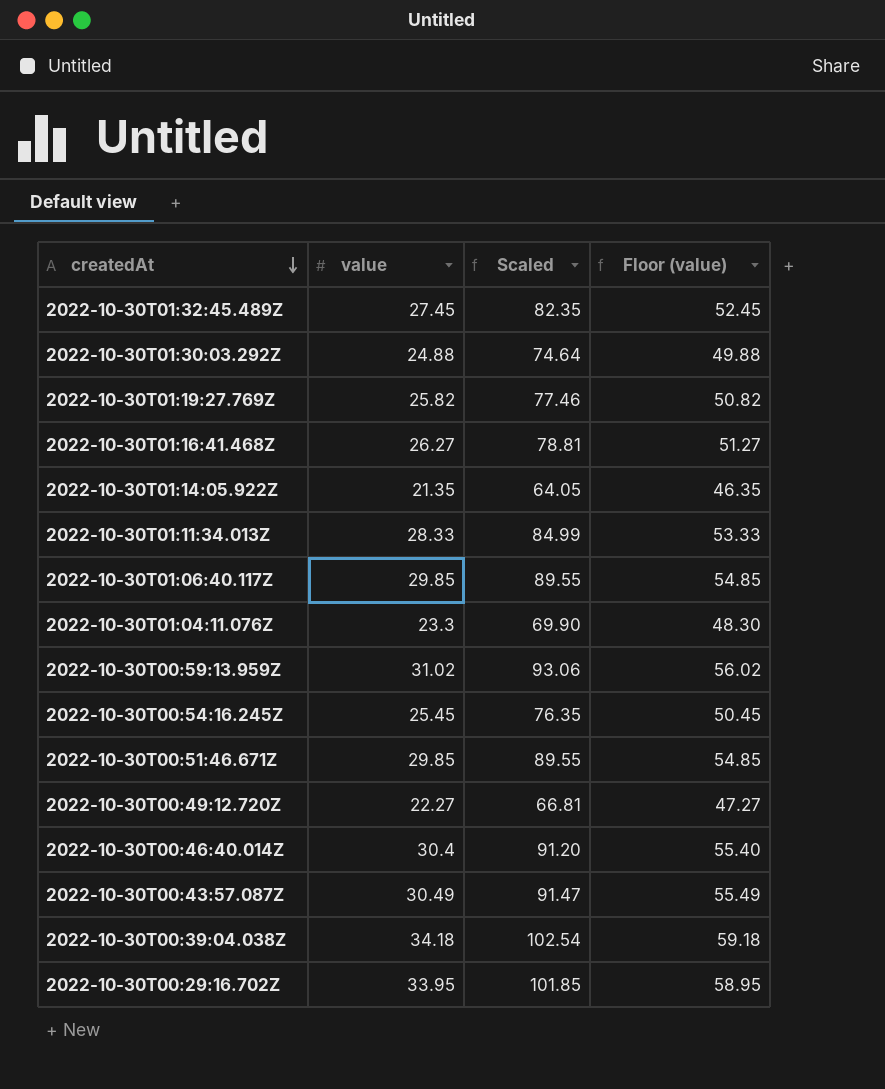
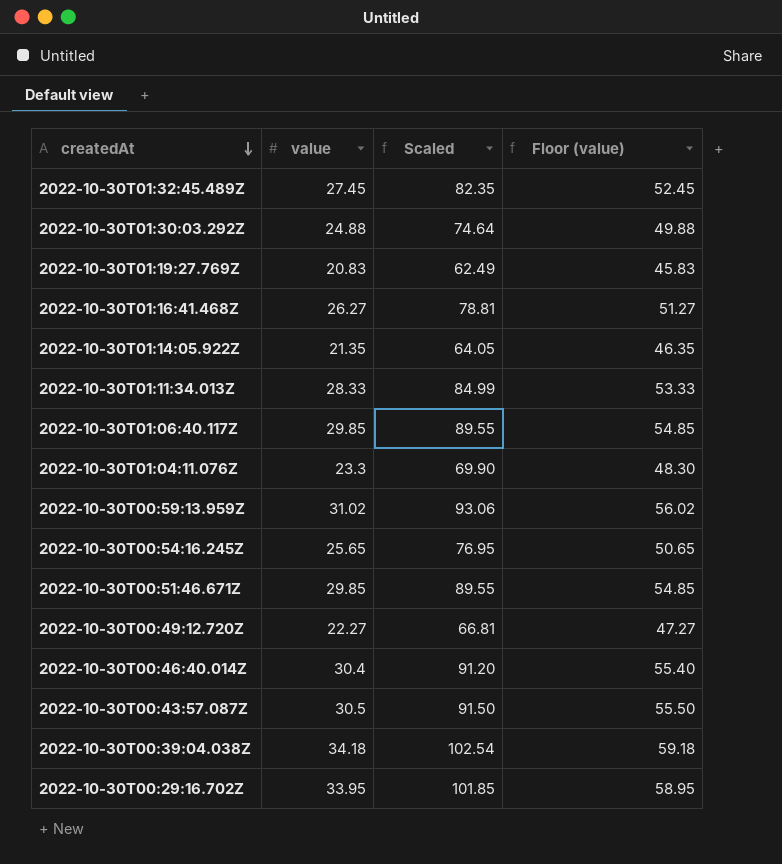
2022-10-30T01:19:27.769Z | value: 25.82 -> 20.83
2022-10-30T01:19:27.769Z | Scaled: 77.46 -> 62.49
2022-10-30T01:19:27.769Z | Floor (value): 50.82 -> 45.83
2022-10-30T00:54:16.245Z | value: 25.45 -> 25.65
2022-10-30T00:54:16.245Z | Scaled: 76.35 -> 76.95
2022-10-30T00:54:16.245Z | Floor (value): 50.45 -> 50.65
2022-10-30T00:43:57.087Z | value: 30.49 -> 30.5
2022-10-30T00:43:57.087Z | Scaled: 91.47 -> 91.50
2022-10-30T00:43:57.087Z | Floor (value): 55.49 -> 55.50

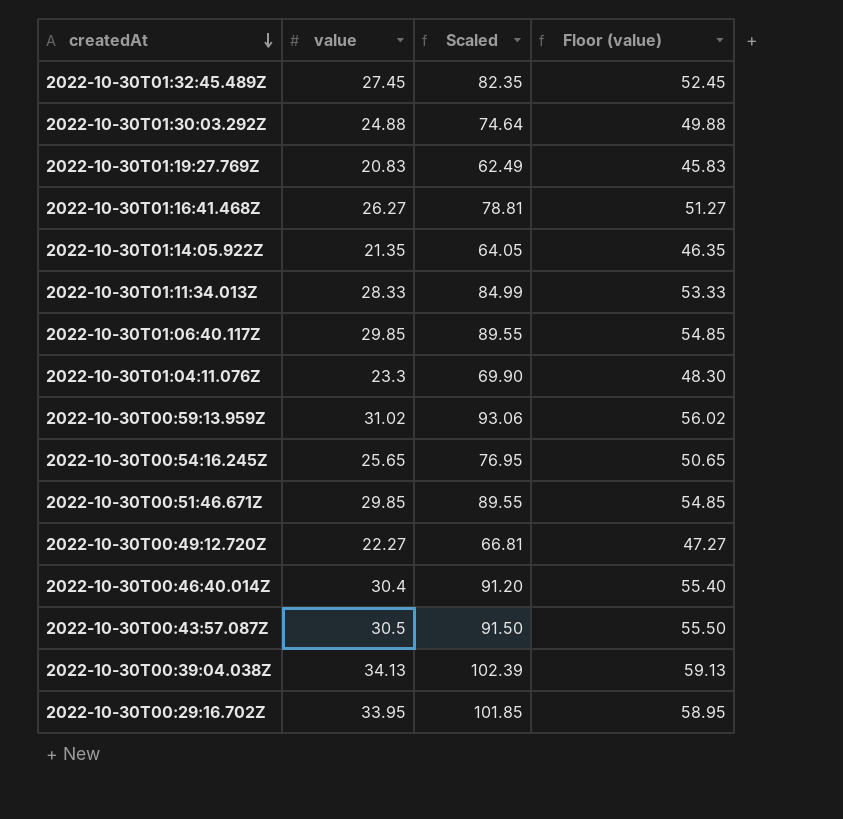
2022-10-30T00:39:04.038Z | value: 34.18 -> 34.13
2022-10-30T00:39:04.038Z | Scaled: 102.54 -> 102.39
2022-10-30T00:39:04.038Z | Floor (value): 59.18 -> 59.13

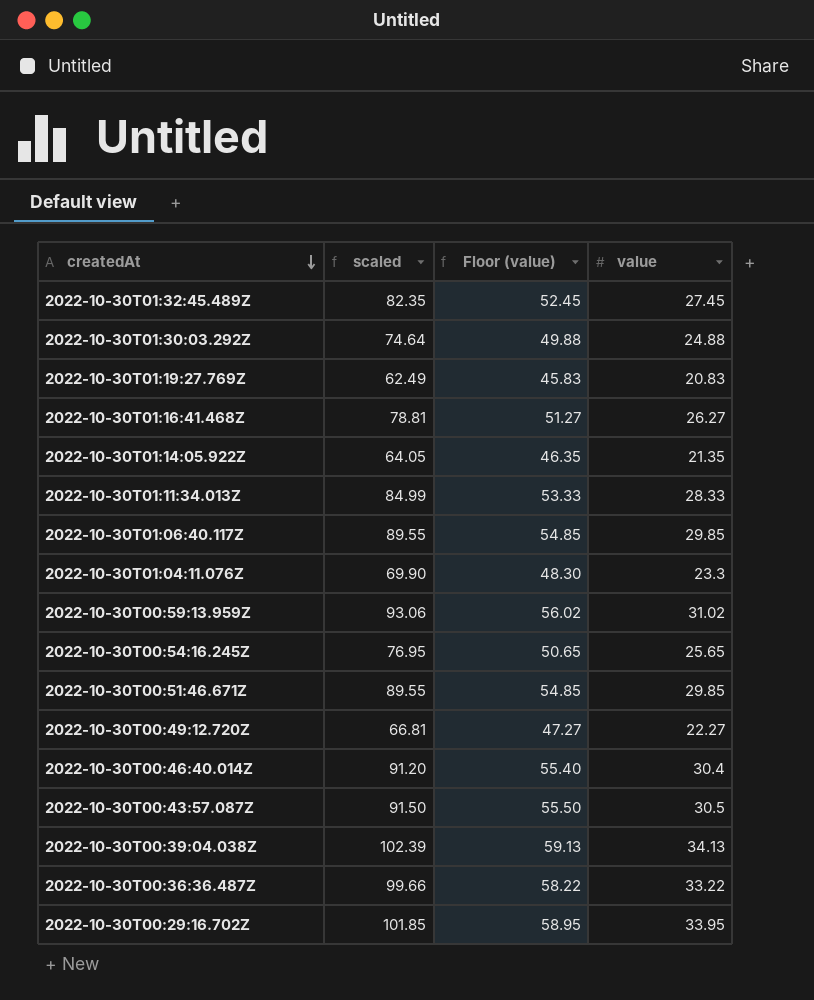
column name: Scaled -> scaled
column value | position: 2 -> 4
row 2022-10-30T00:36:36.487Z: none -> 99.66 | 58.22 | 33.22

